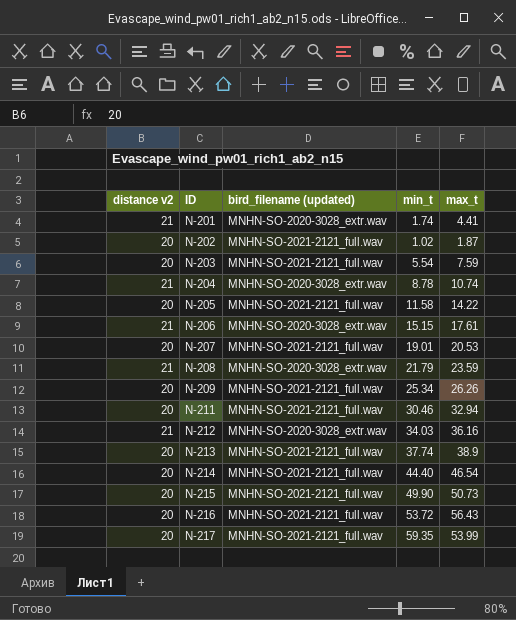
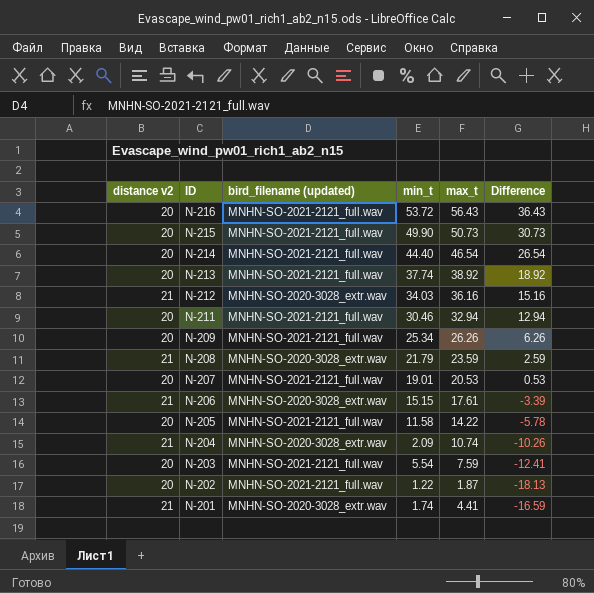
row order: ID ascending -> ID descending
column Difference | formula: none -> [max_t] - [distance v2]
row N-217: 20 | MNHN-SO-2021-2121_full.wav | 59.35 | 53.99 -> none
N-213 | max_t: 38.9 -> 38.92
N-204 | min_t: 8.78 -> 2.09
N-202 | min_t: 1.02 -> 1.22

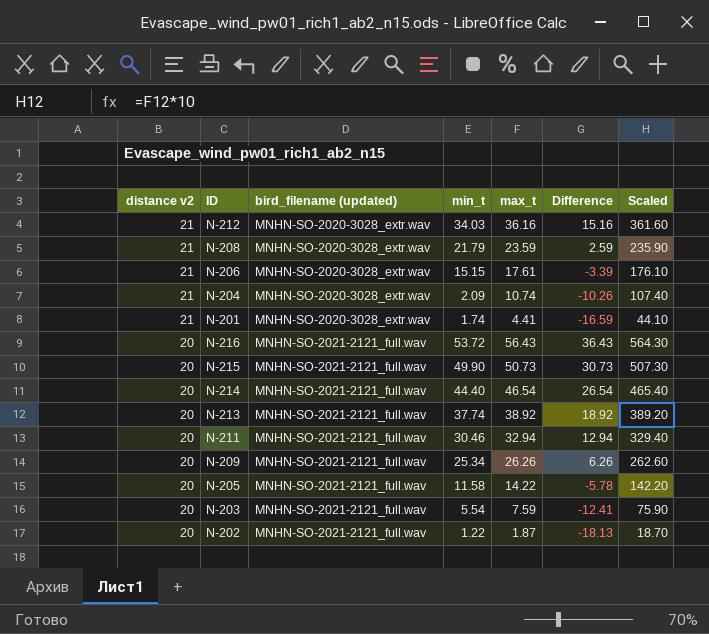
row order: ID descending -> distance v2 descending
column Scaled | formula: none -> [max_t] * 10
row N-207: 20 | MNHN-SO-2021-2121_full.wav | 19.01 | 20.53 | 0.53 -> none

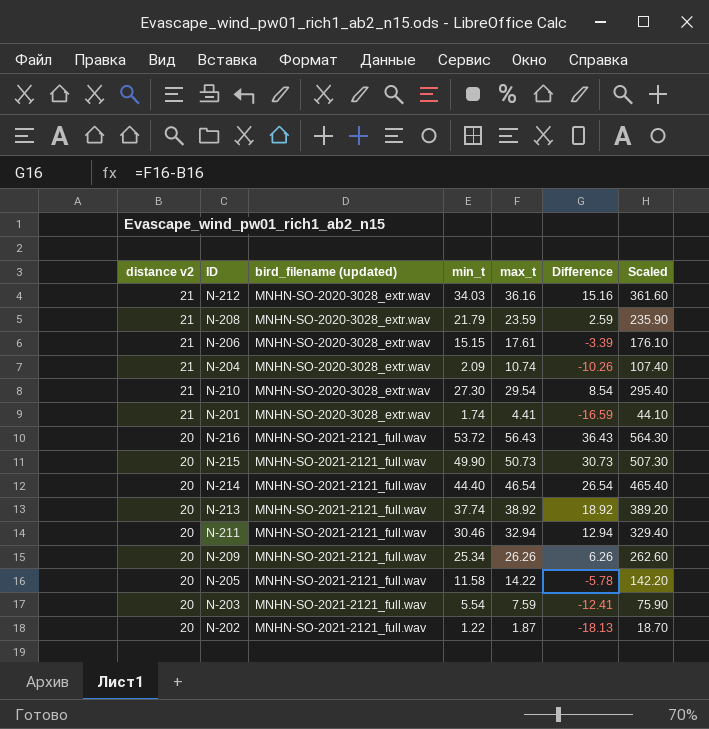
row N-210: none -> 21 | MNHN-SO-2020-3028_extr.wav | 27.30 | 29.54 | 8.54 | 295.40

